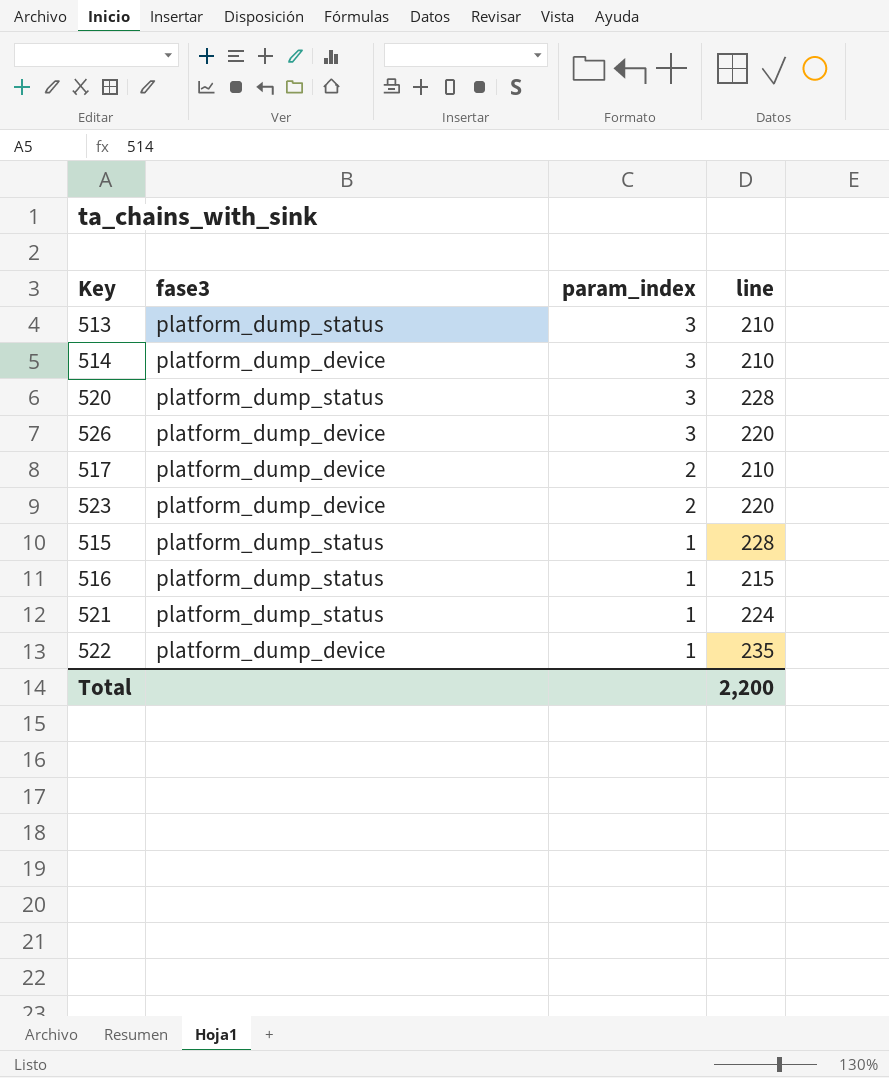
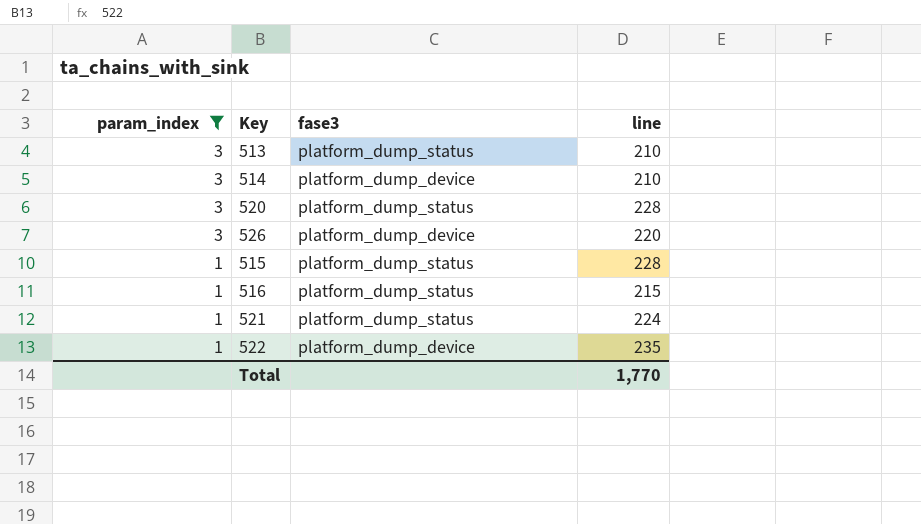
filter: none -> param_index != 2
column param_index | position: 3 -> 1
Total | line: 2,200 -> 1,770

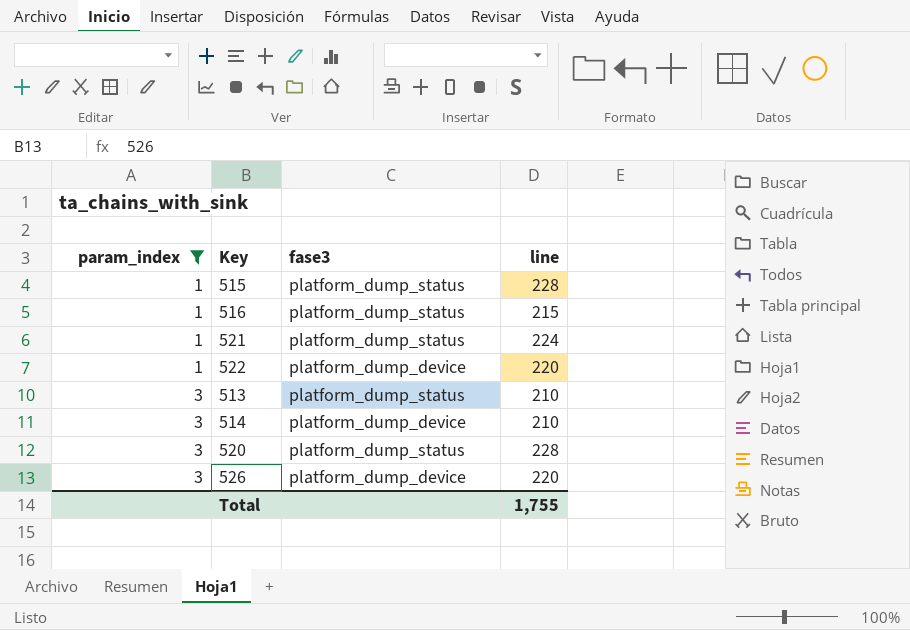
row order: param_index descending -> param_index ascending
522 | line: 235 -> 220
Total | line: 1,770 -> 1,755

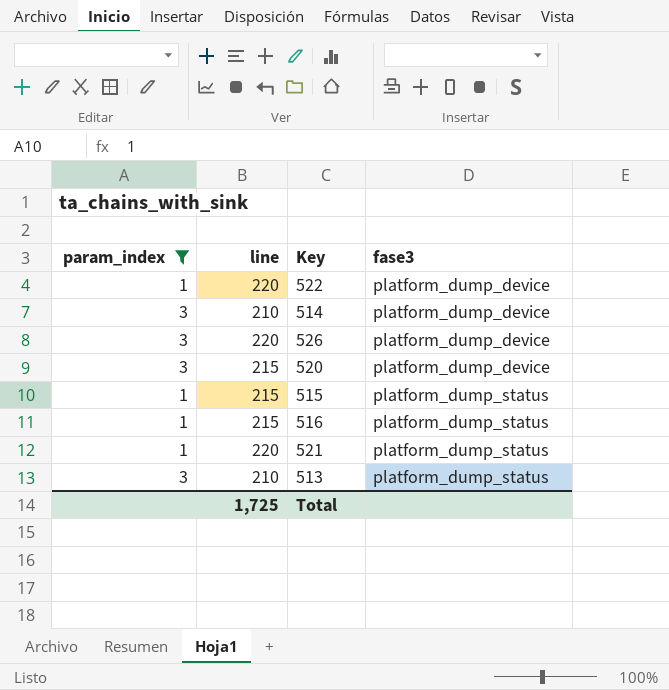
row order: param_index ascending -> fase3 ascending
column line | position: 4 -> 2
520 | line: 228 -> 215
520 | fase3: platform_dump_status -> platform_dump_device
515 | line: 228 -> 215
521 | line: 224 -> 220
Total | line: 1,755 -> 1,725

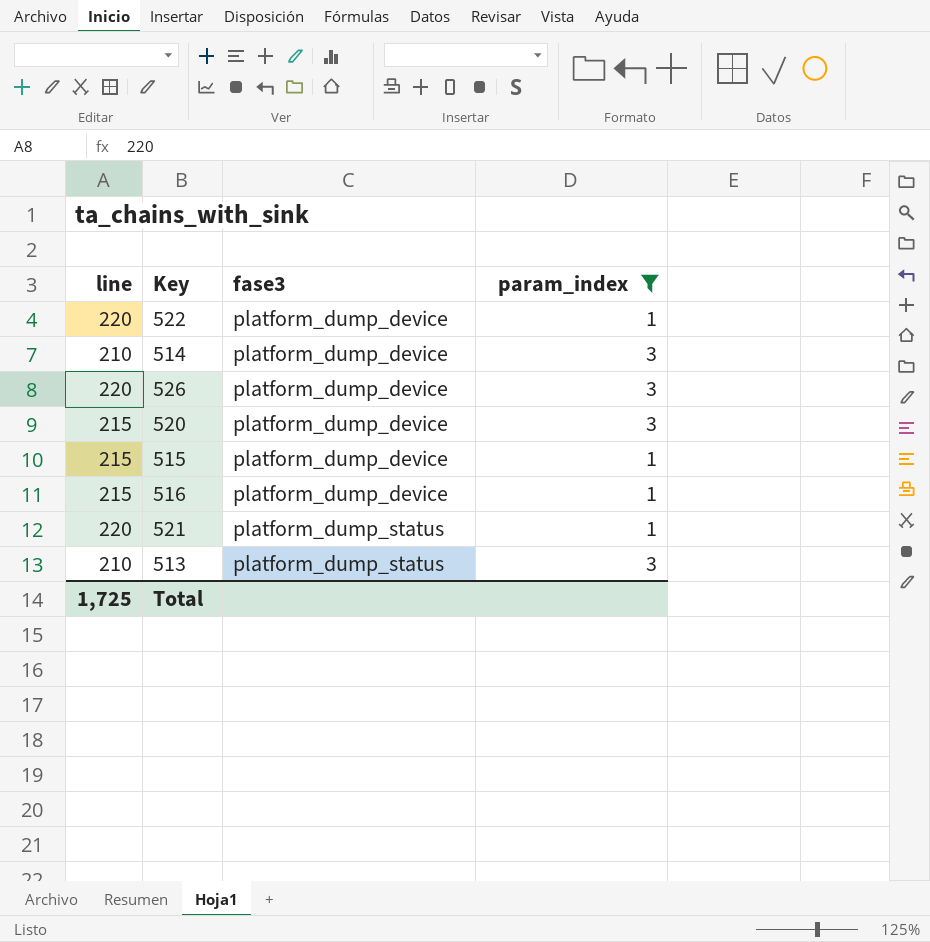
column param_index | position: 1 -> 4
515 | fase3: platform_dump_status -> platform_dump_device
516 | fase3: platform_dump_status -> platform_dump_device

